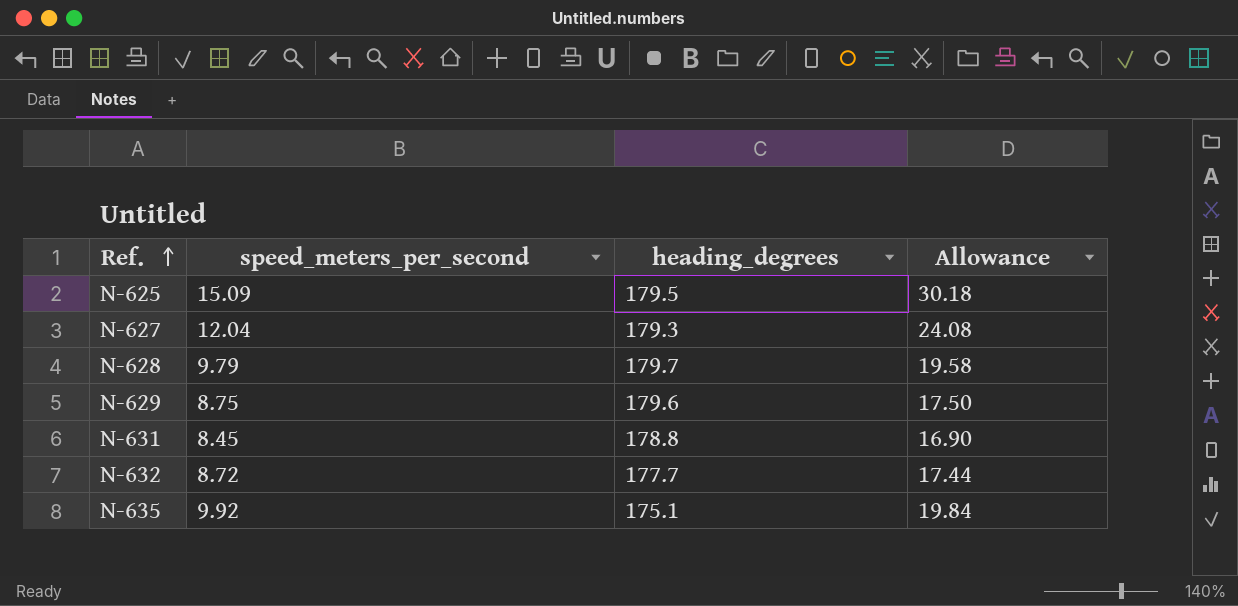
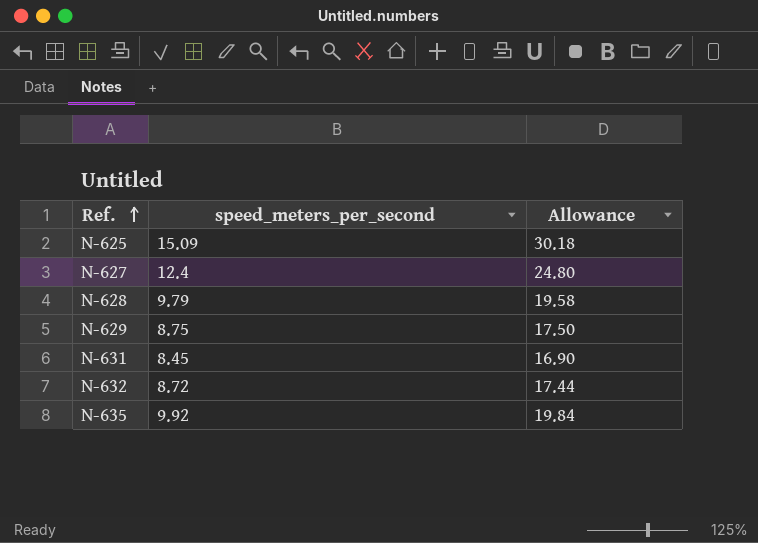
column heading_degrees | position: 3 -> none
N-627 | speed_meters_per_second: 12.04 -> 12.4
N-627 | Allowance: 24.08 -> 24.80

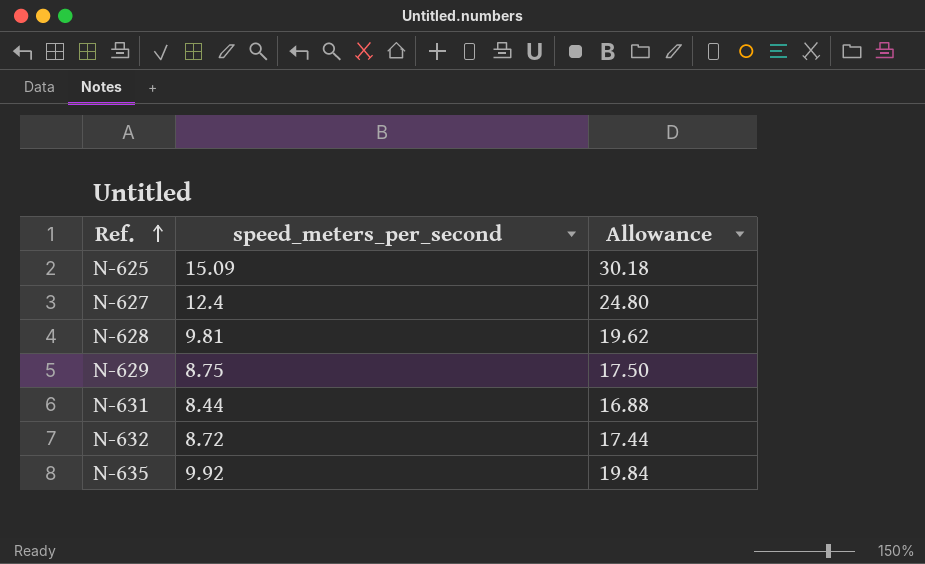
N-628 | speed_meters_per_second: 9.79 -> 9.81
N-628 | Allowance: 19.58 -> 19.62
N-631 | speed_meters_per_second: 8.45 -> 8.44
N-631 | Allowance: 16.90 -> 16.88

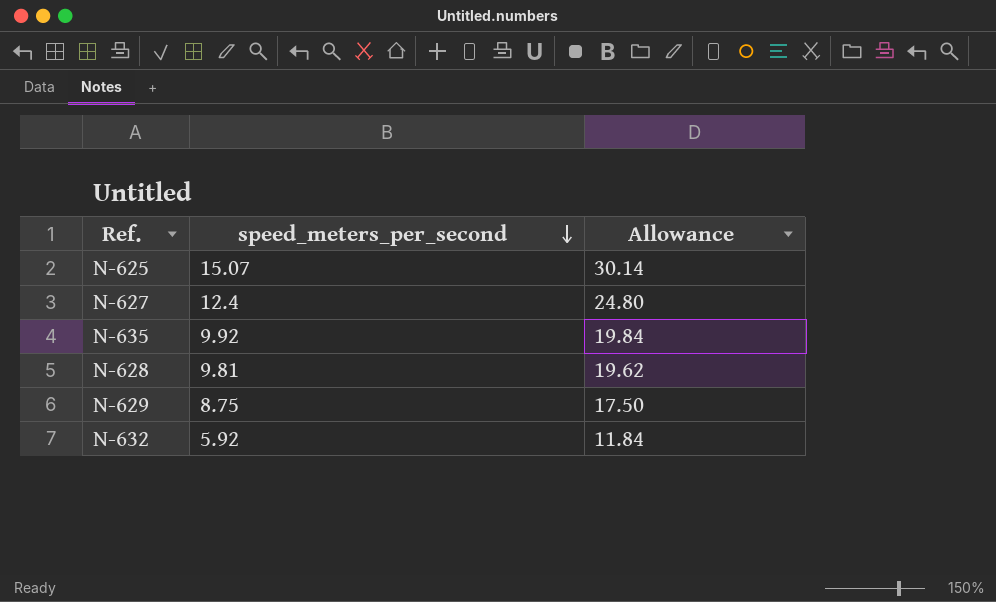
row order: Ref. ascending -> speed_meters_per_second descending
row N-631: 8.44 | 16.88 -> none
N-625 | speed_meters_per_second: 15.09 -> 15.07
N-625 | Allowance: 30.18 -> 30.14
N-632 | speed_meters_per_second: 8.72 -> 5.92
N-632 | Allowance: 17.44 -> 11.84

